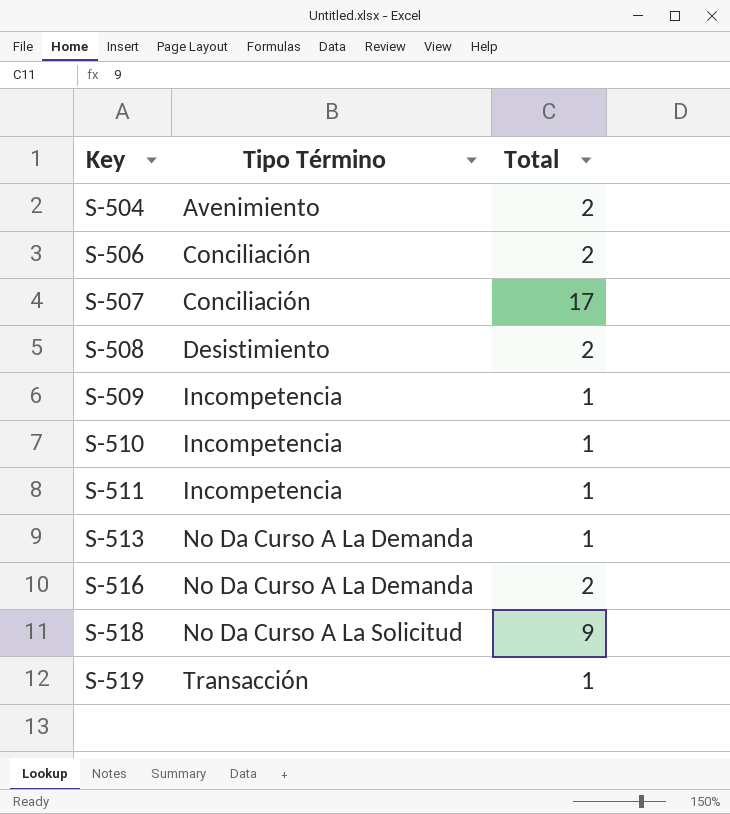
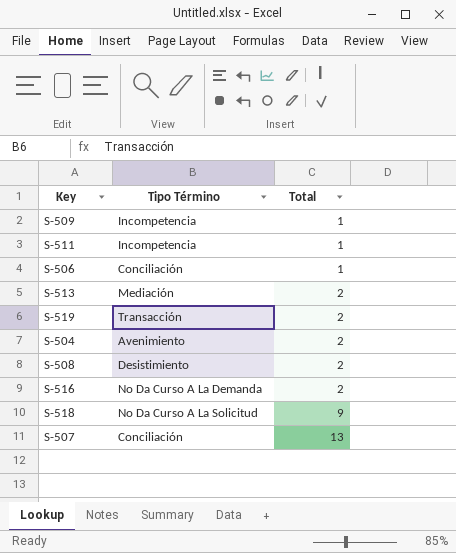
row order: Key ascending -> Total ascending
row S-510: Incompetencia | 1 -> none
S-506 | Total: 2 -> 1
S-513 | Tipo Término: No Da Curso A La Demanda -> Mediación
S-513 | Total: 1 -> 2
S-519 | Total: 1 -> 2
S-507 | Total: 17 -> 13

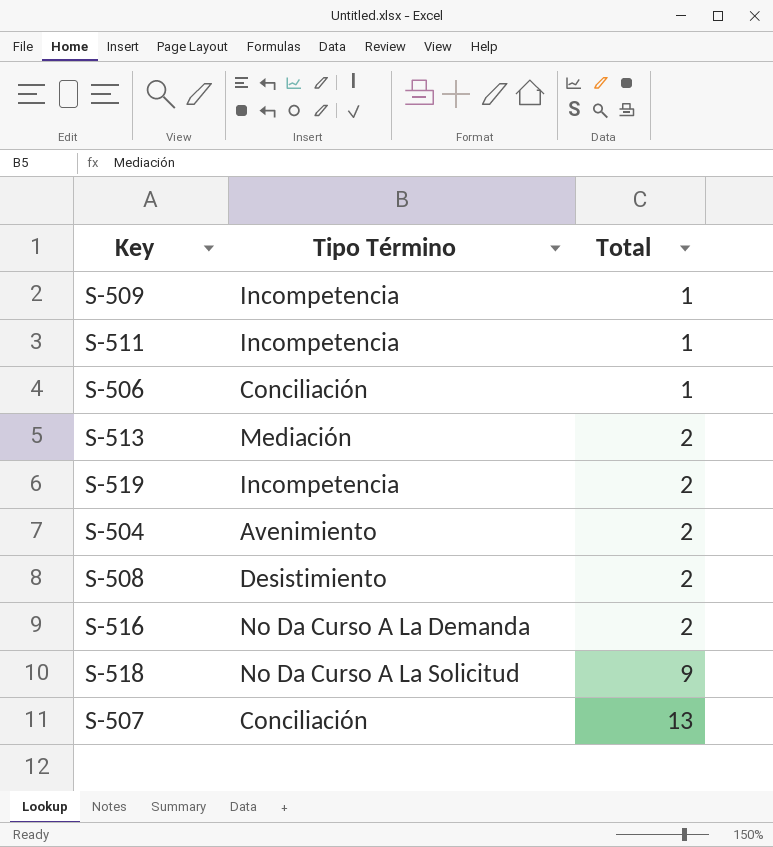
S-519 | Tipo Término: Transacción -> Incompetencia

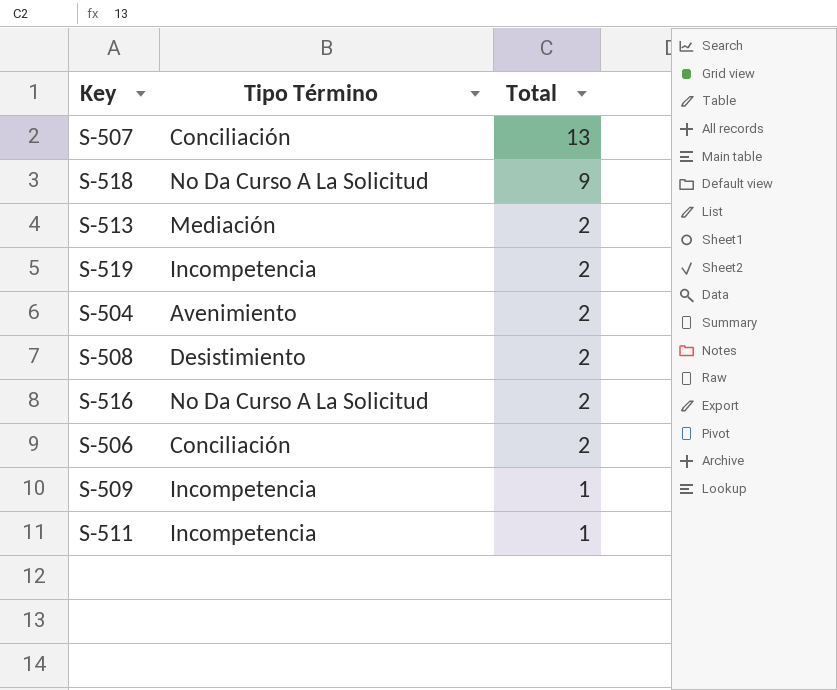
row order: Total ascending -> Total descending
S-516 | Tipo Término: No Da Curso A La Demanda -> No Da Curso A La Solicitud
S-506 | Total: 1 -> 2

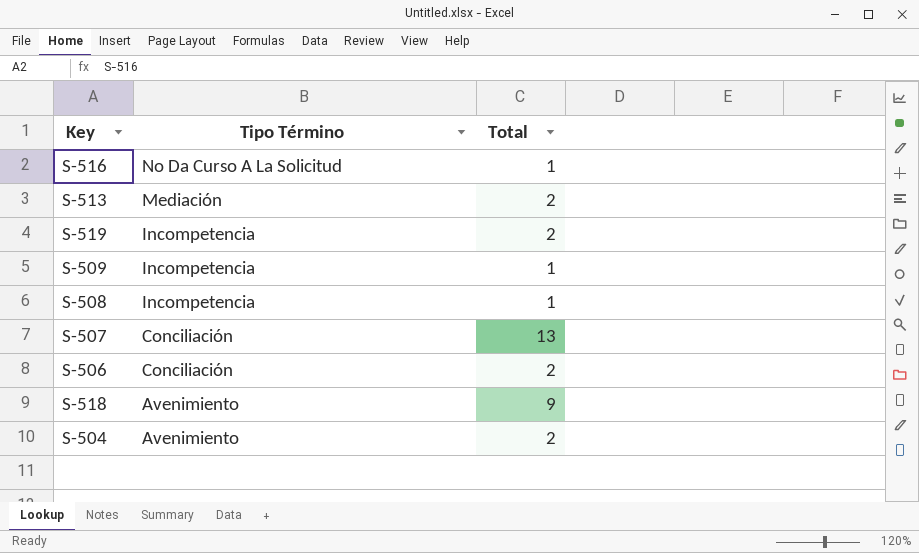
row order: Total descending -> Tipo Término descending
row S-511: Incompetencia | 1 -> none
S-516 | Total: 2 -> 1
S-508 | Tipo Término: Desistimiento -> Incompetencia
S-508 | Total: 2 -> 1
S-518 | Tipo Término: No Da Curso A La Solicitud -> Avenimiento

